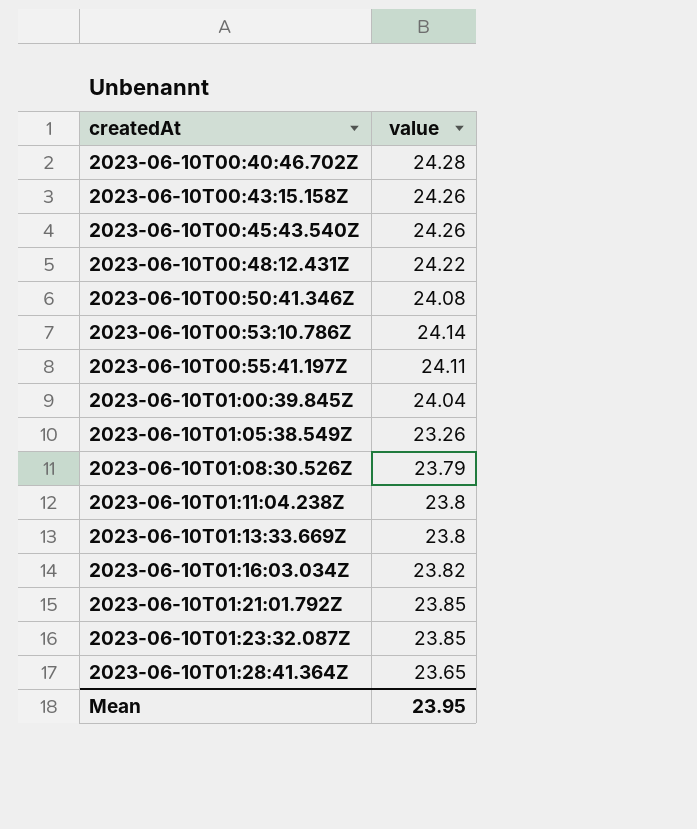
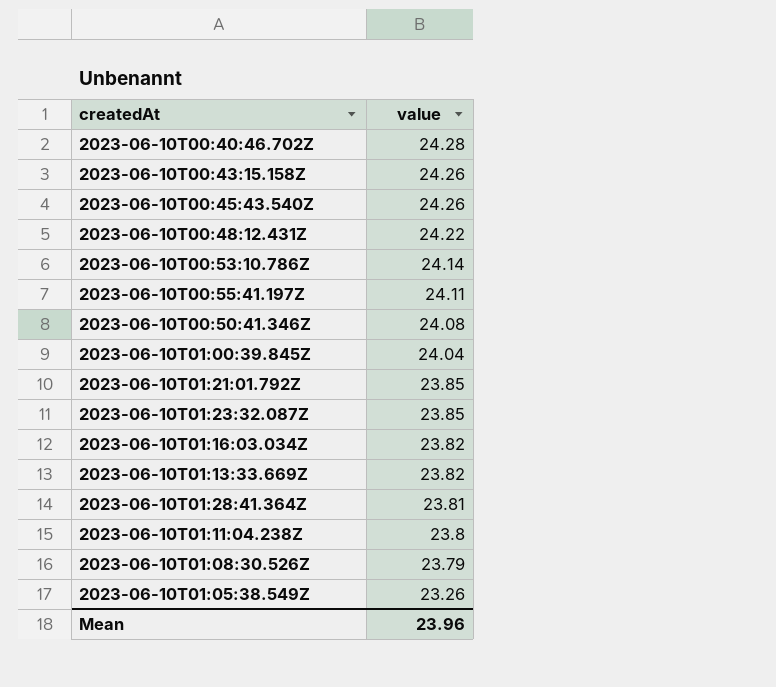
row order: createdAt ascending -> value descending
2023-06-10T01:13:33.669Z | value: 23.8 -> 23.82
2023-06-10T01:28:41.364Z | value: 23.65 -> 23.81
Mean | value: 23.95 -> 23.96

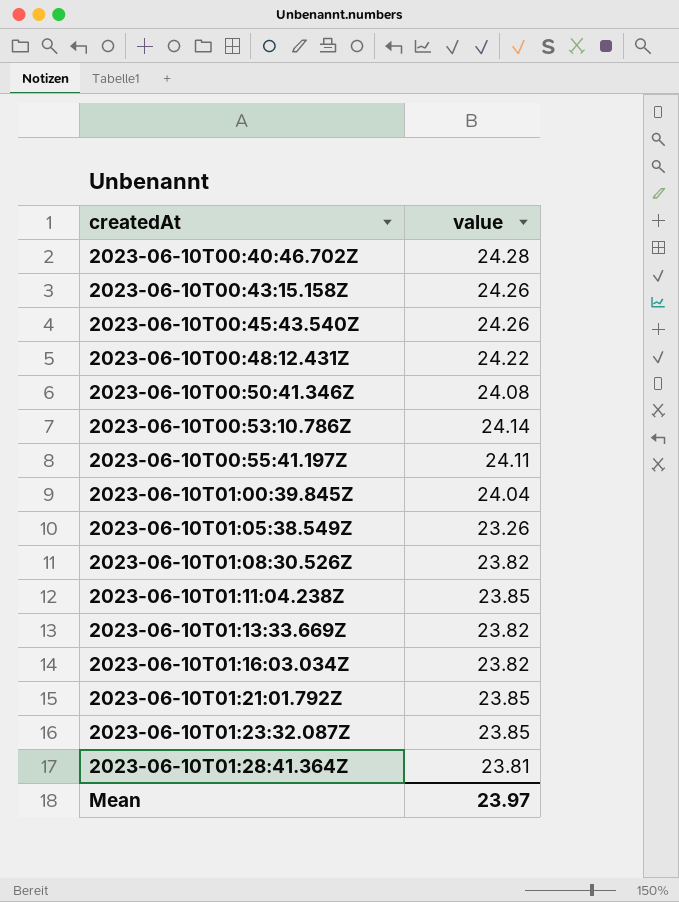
row order: value descending -> createdAt ascending
2023-06-10T01:08:30.526Z | value: 23.79 -> 23.82
2023-06-10T01:11:04.238Z | value: 23.8 -> 23.85
Mean | value: 23.96 -> 23.97

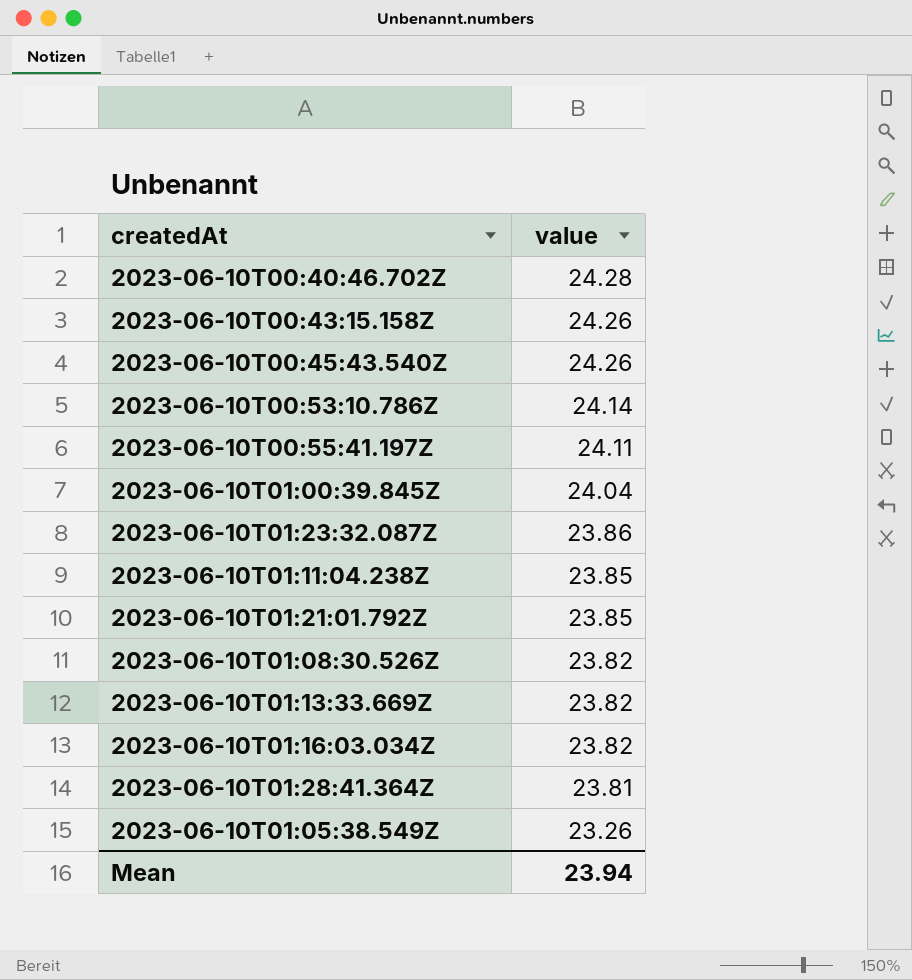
row order: createdAt ascending -> value descending
row 2023-06-10T00:48:12.431Z: 24.22 -> none
row 2023-06-10T00:50:41.346Z: 24.08 -> none
2023-06-10T01:23:32.087Z | value: 23.85 -> 23.86
Mean | value: 23.97 -> 23.94

